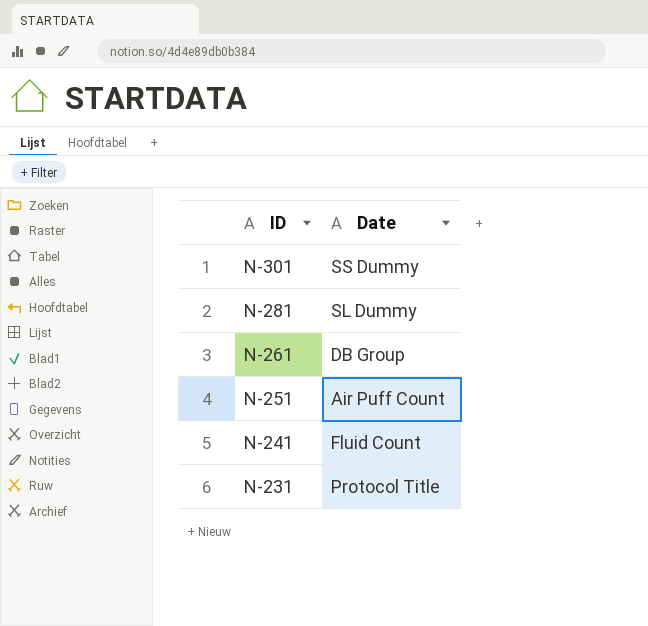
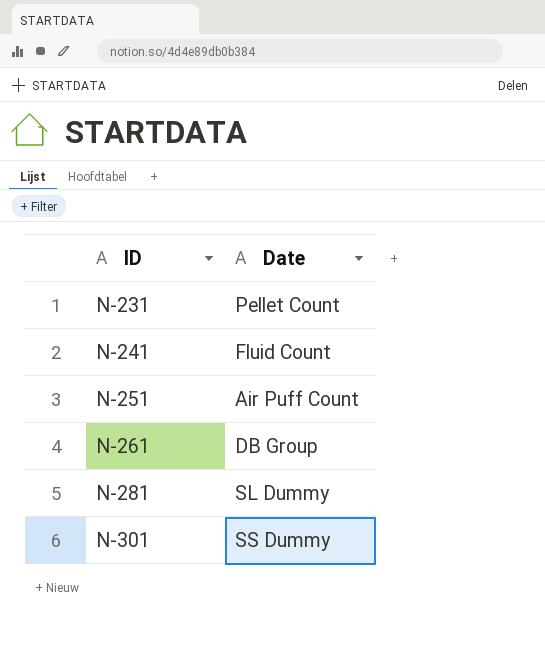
row order: ID descending -> ID ascending
N-231 | Date: Protocol Title -> Pellet Count

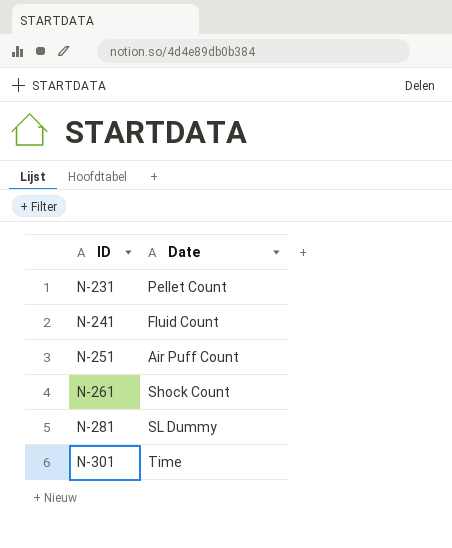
N-261 | Date: DB Group -> Shock Count
N-301 | Date: SS Dummy -> Time

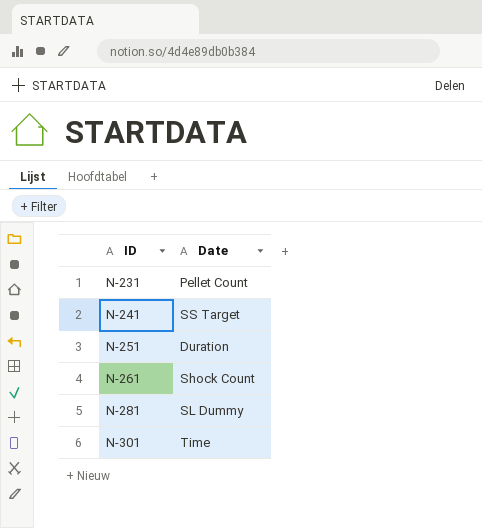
N-241 | Date: Fluid Count -> SS Target
N-251 | Date: Air Puff Count -> Duration

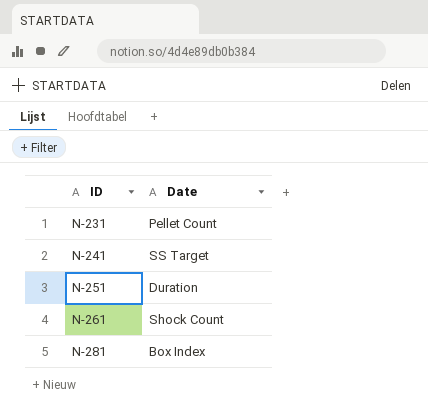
row N-301: Time -> none
N-281 | Date: SL Dummy -> Box Index

